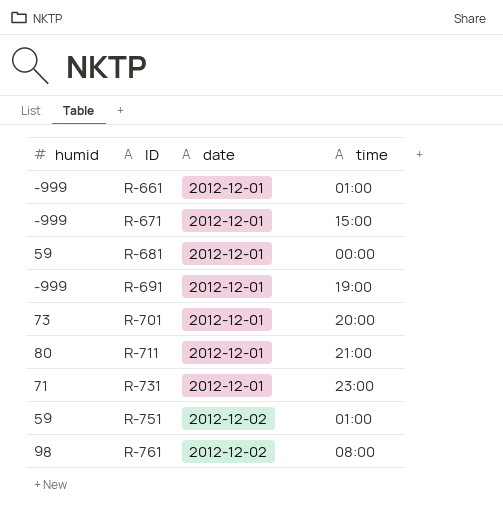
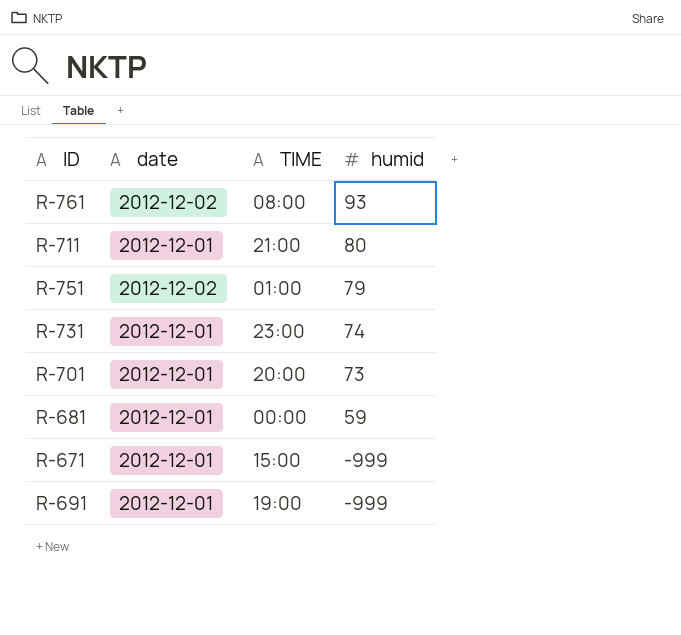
row order: ID ascending -> humid descending
column name: time -> TIME
column humid | position: 1 -> 4
row R-661: -999 | 2012-12-01 | 01:00 -> none
R-761 | humid: 98 -> 93
R-751 | humid: 59 -> 79
R-731 | humid: 71 -> 74

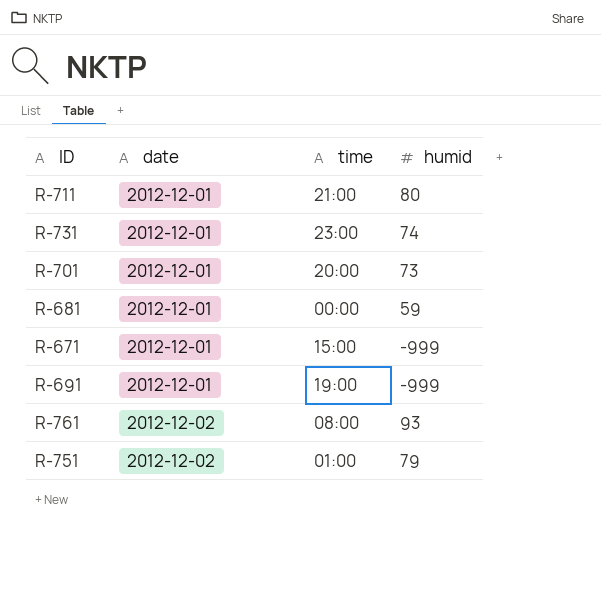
row order: humid descending -> date ascending
column name: TIME -> time

